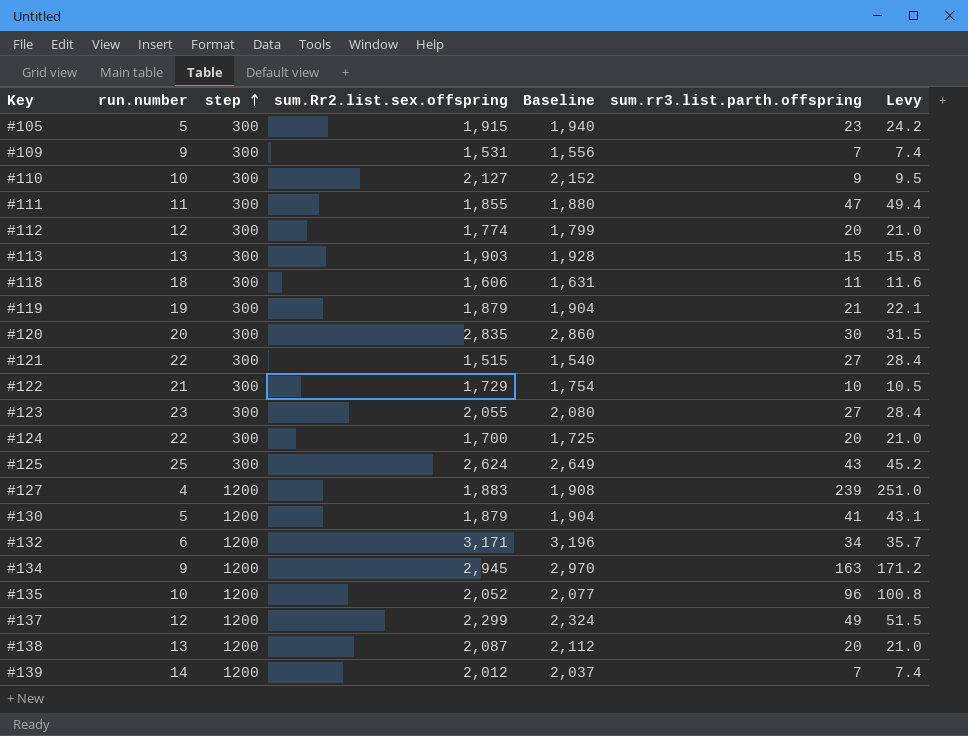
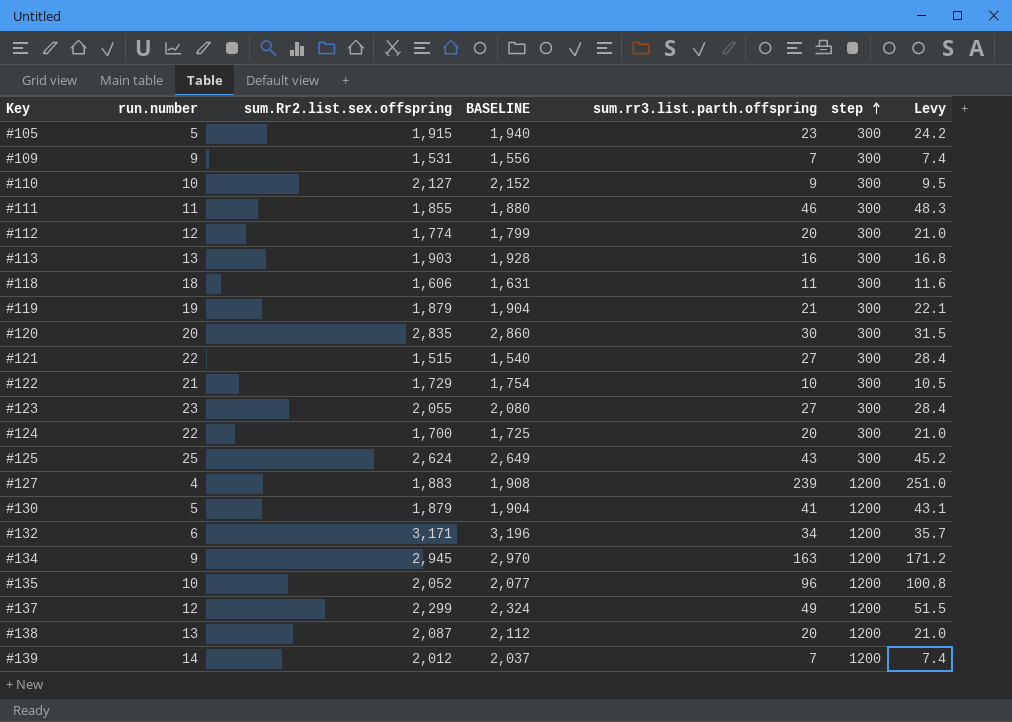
column name: Baseline -> BASELINE
column step | position: 3 -> 6
#111 | sum.rr3.list.parth.offspring: 47 -> 46
#111 | Levy: 49.4 -> 48.3
#113 | sum.rr3.list.parth.offspring: 15 -> 16
#113 | Levy: 15.8 -> 16.8

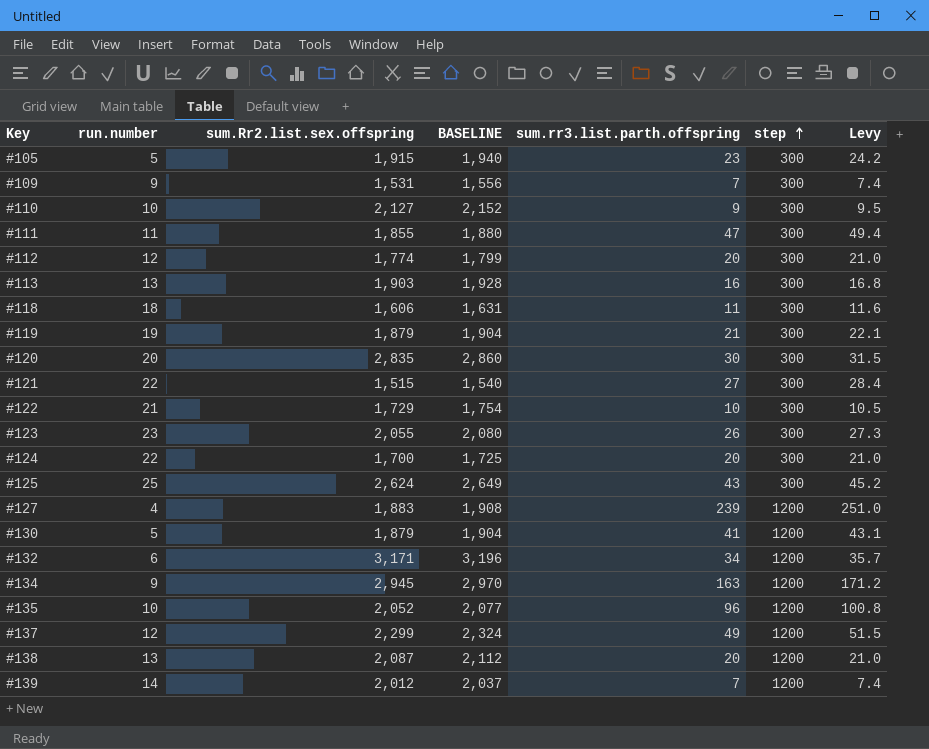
#111 | sum.rr3.list.parth.offspring: 46 -> 47
#111 | Levy: 48.3 -> 49.4
#123 | sum.rr3.list.parth.offspring: 27 -> 26
#123 | Levy: 28.4 -> 27.3

